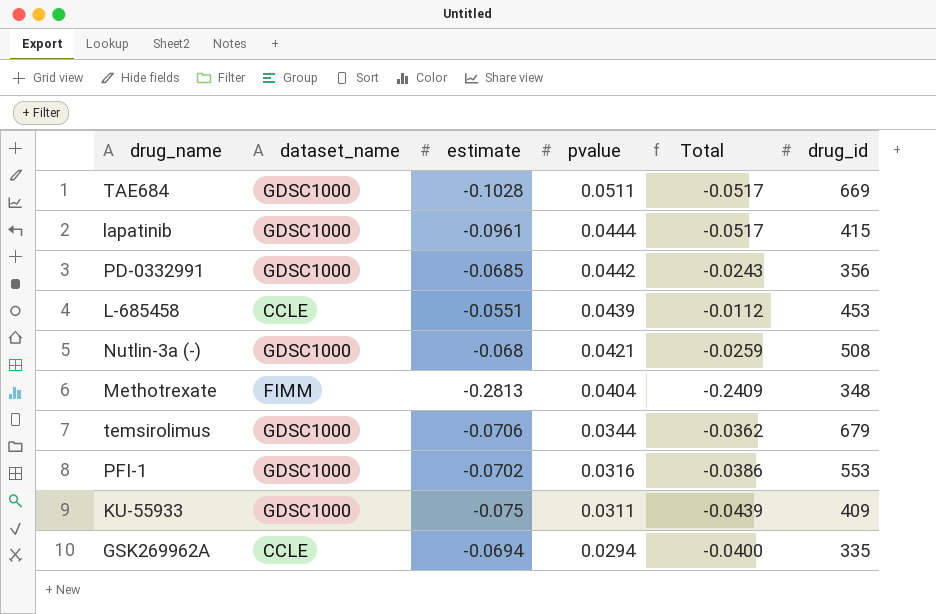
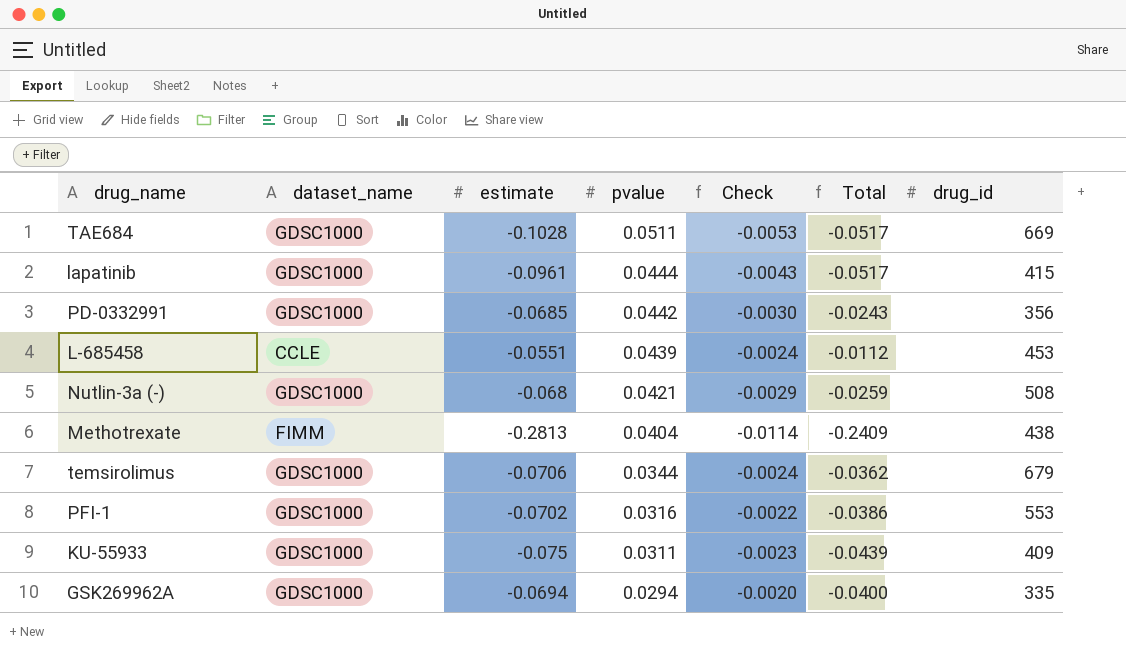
column Check | formula: none -> [estimate] * [pvalue]
Methotrexate | drug_id: 348 -> 438
GSK269962A | dataset_name: CCLE -> GDSC1000

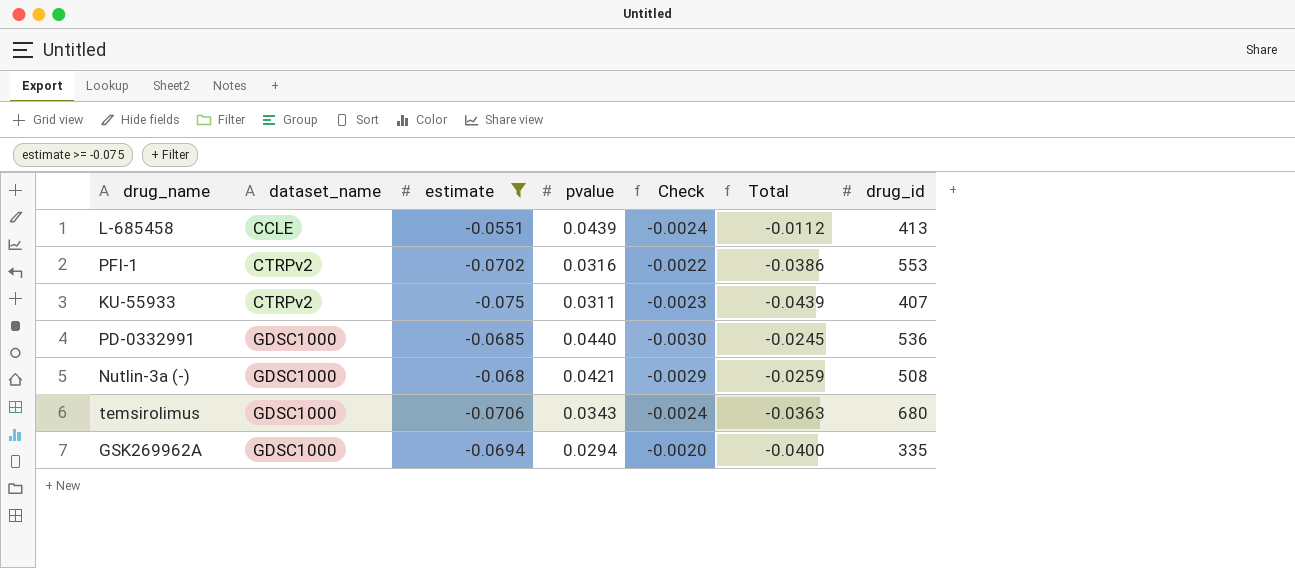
filter: none -> estimate >= -0.075
row order: pvalue descending -> dataset_name ascending
L-685458 | drug_id: 453 -> 413
PFI-1 | dataset_name: GDSC1000 -> CTRPv2
KU-55933 | dataset_name: GDSC1000 -> CTRPv2
KU-55933 | drug_id: 409 -> 407
PD-0332991 | pvalue: 0.0442 -> 0.0440
PD-0332991 | Total: -0.0243 -> -0.0245
PD-0332991 | drug_id: 356 -> 536
temsirolimus | pvalue: 0.0344 -> 0.0343
temsirolimus | Total: -0.0362 -> -0.0363
temsirolimus | drug_id: 679 -> 680

